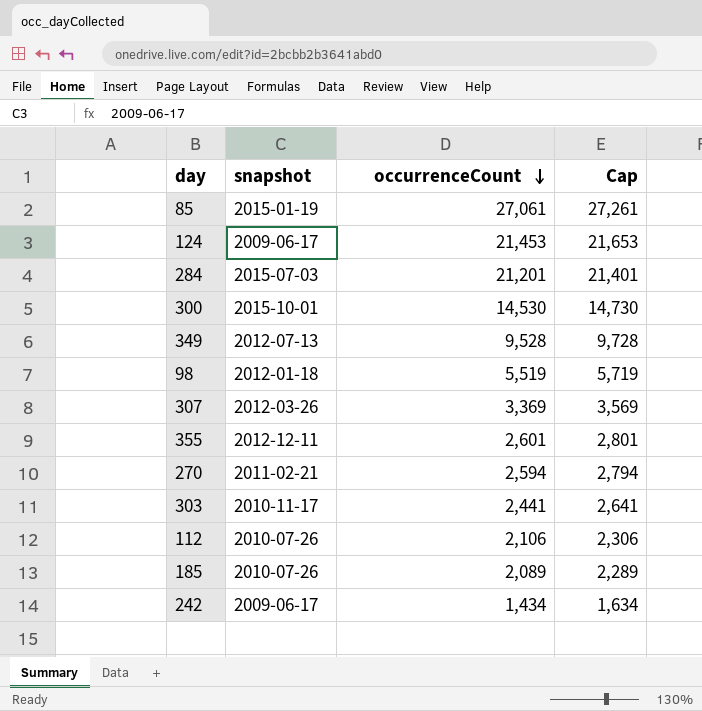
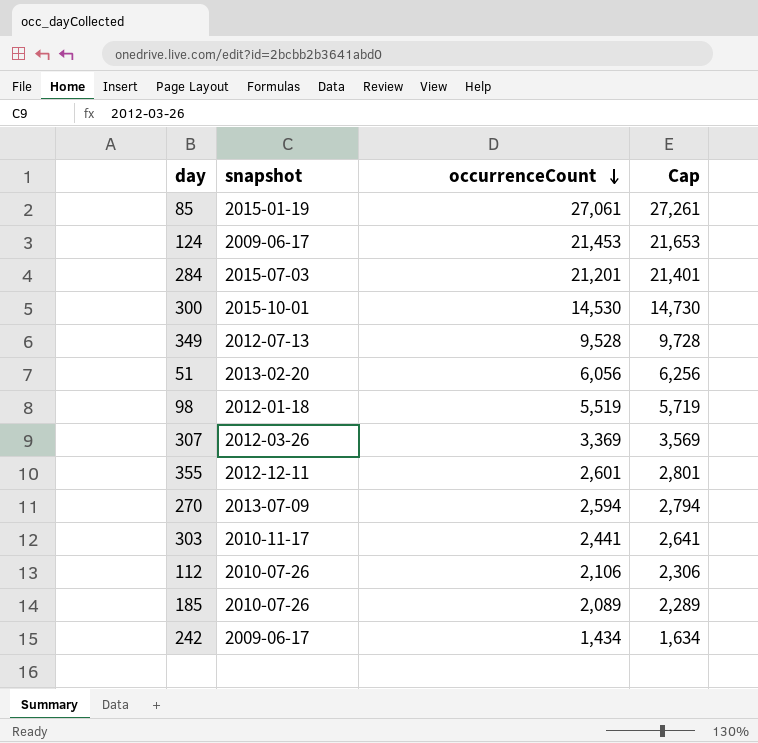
row 51: none -> 2013-02-20 | 6,056 | 6,256
270 | snapshot: 2011-02-21 -> 2013-07-09

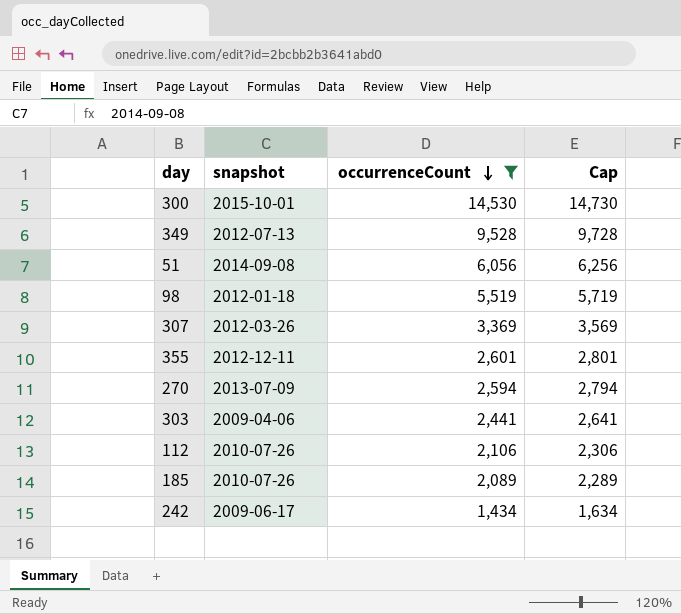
filter: none -> occurrenceCount <= 14,530
51 | snapshot: 2013-02-20 -> 2014-09-08
303 | snapshot: 2010-11-17 -> 2009-04-06

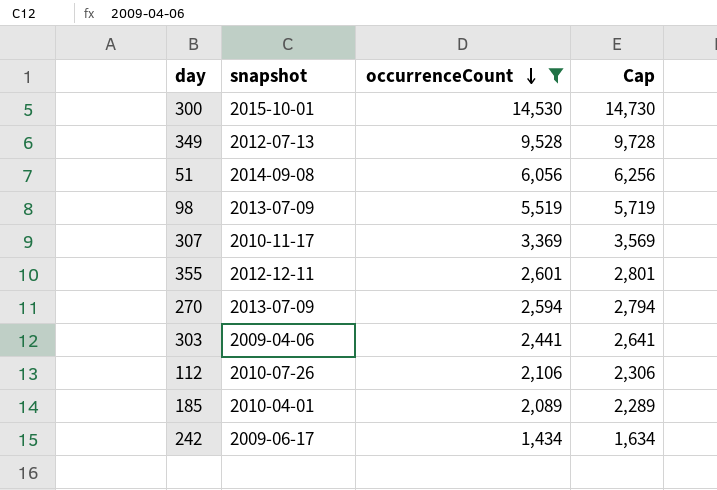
98 | snapshot: 2012-01-18 -> 2013-07-09
307 | snapshot: 2012-03-26 -> 2010-11-17
185 | snapshot: 2010-07-26 -> 2010-04-01

